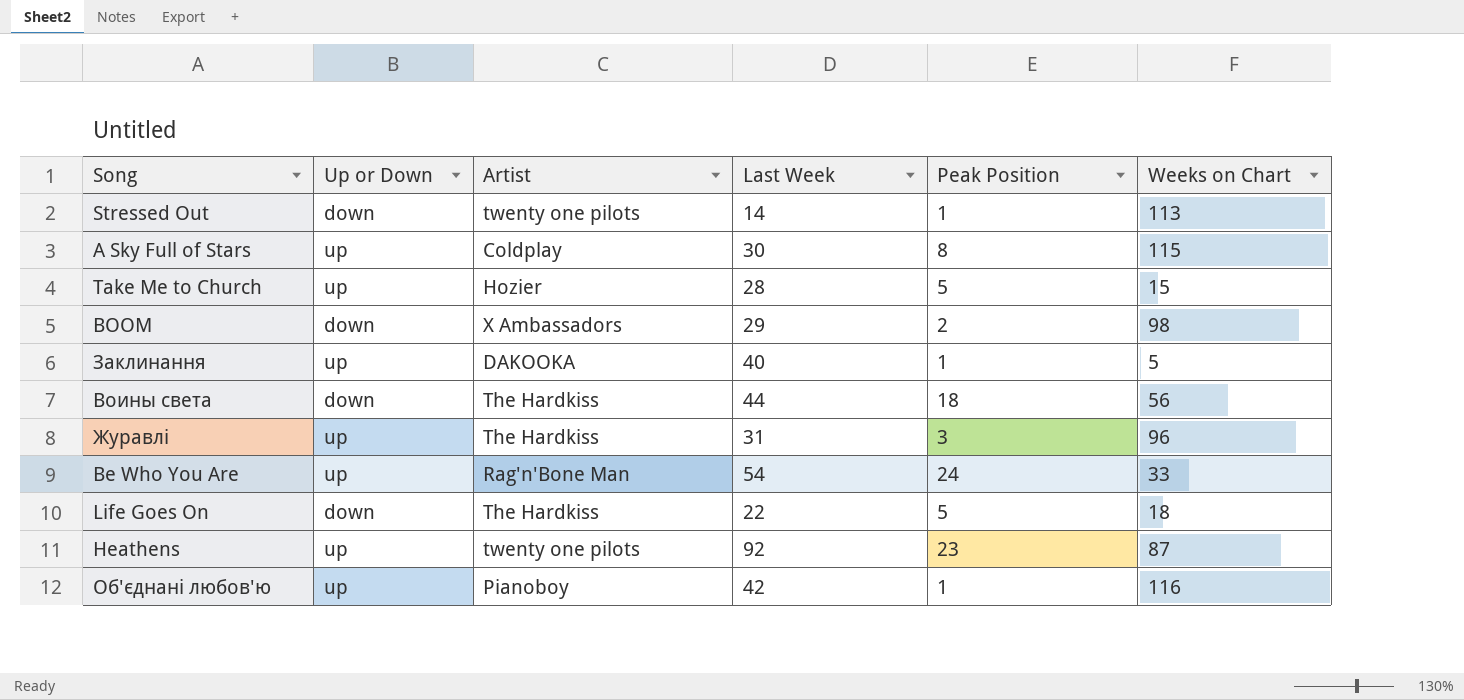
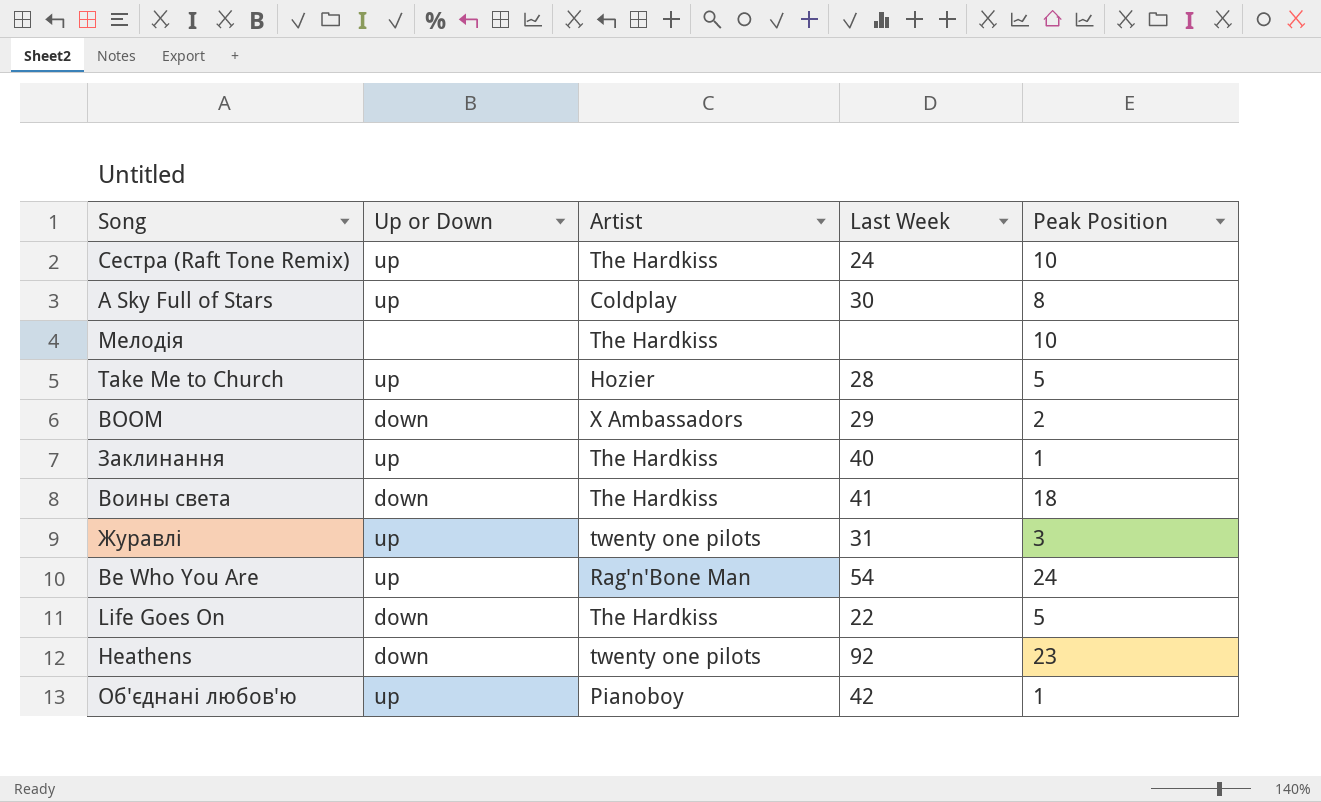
column Weeks on Chart | position: 6 -> none
row Stressed Out: down | twenty one pilots | 14 | 1 | 113 -> none
row Сестра (Raft Tone Remix): none -> up | The Hardkiss | 24 | 10
row Мелодія: none -> none | The Hardkiss | none | 10
Заклинання | Artist: DAKOOKA -> The Hardkiss
Воины света | Last Week: 44 -> 41
Журавлі | Artist: The Hardkiss -> twenty one pilots
Heathens | Up or Down: up -> down

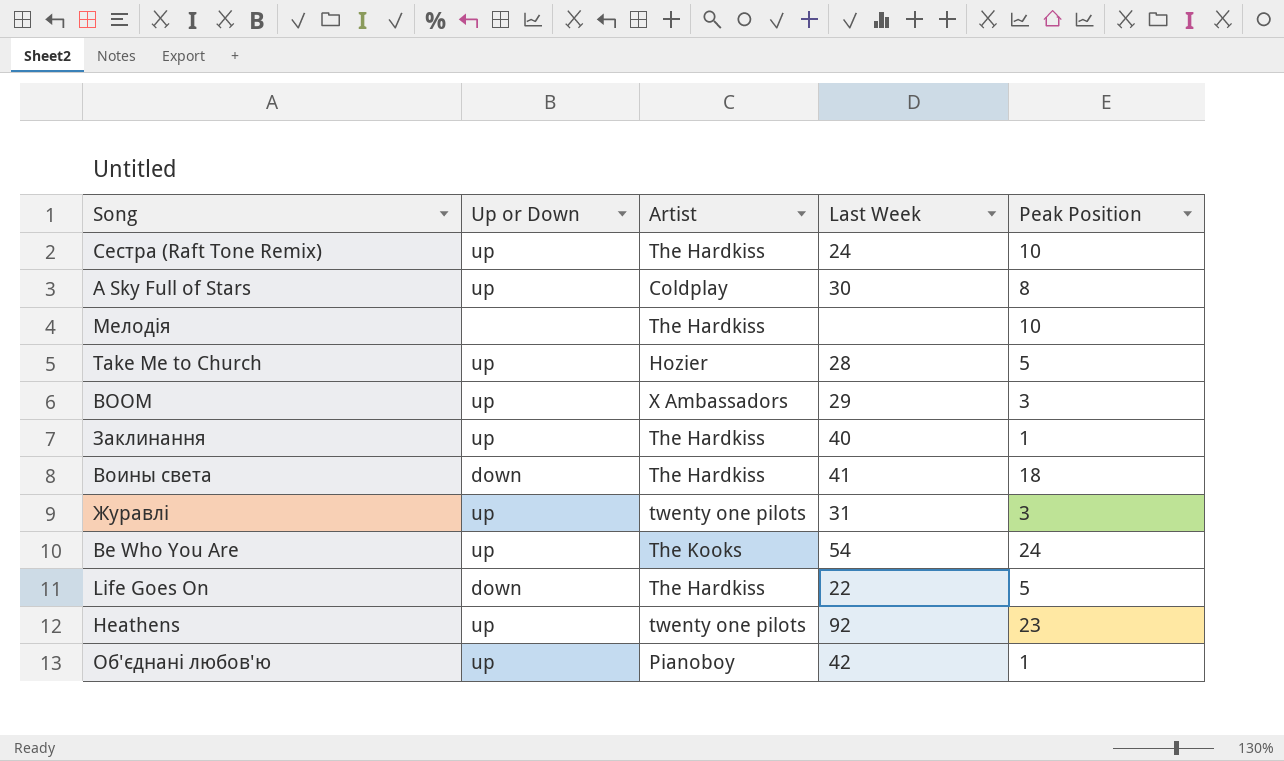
BOOM | Up or Down: down -> up
BOOM | Peak Position: 2 -> 3
Be Who You Are | Artist: Rag'n'Bone Man -> The Kooks
Heathens | Up or Down: down -> up

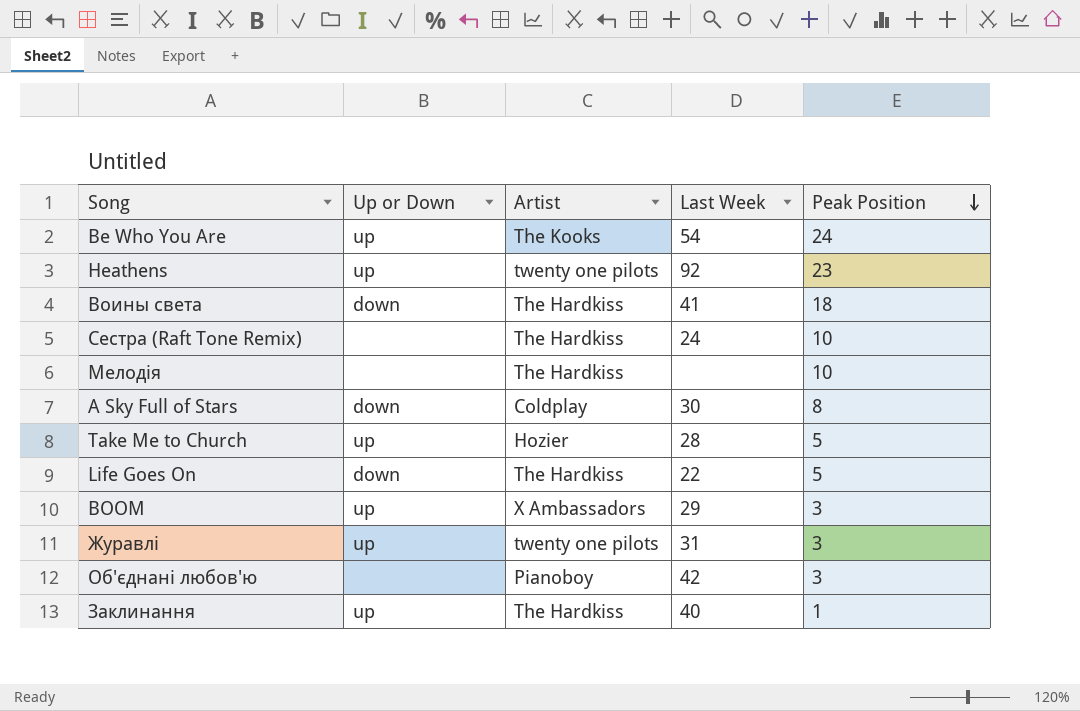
row order: none -> Peak Position descending
Сестра (Raft Tone Remix) | Up or Down: up -> none
A Sky Full of Stars | Up or Down: up -> down
Об'єднані любов'ю | Up or Down: up -> none
Об'єднані любов'ю | Peak Position: 1 -> 3

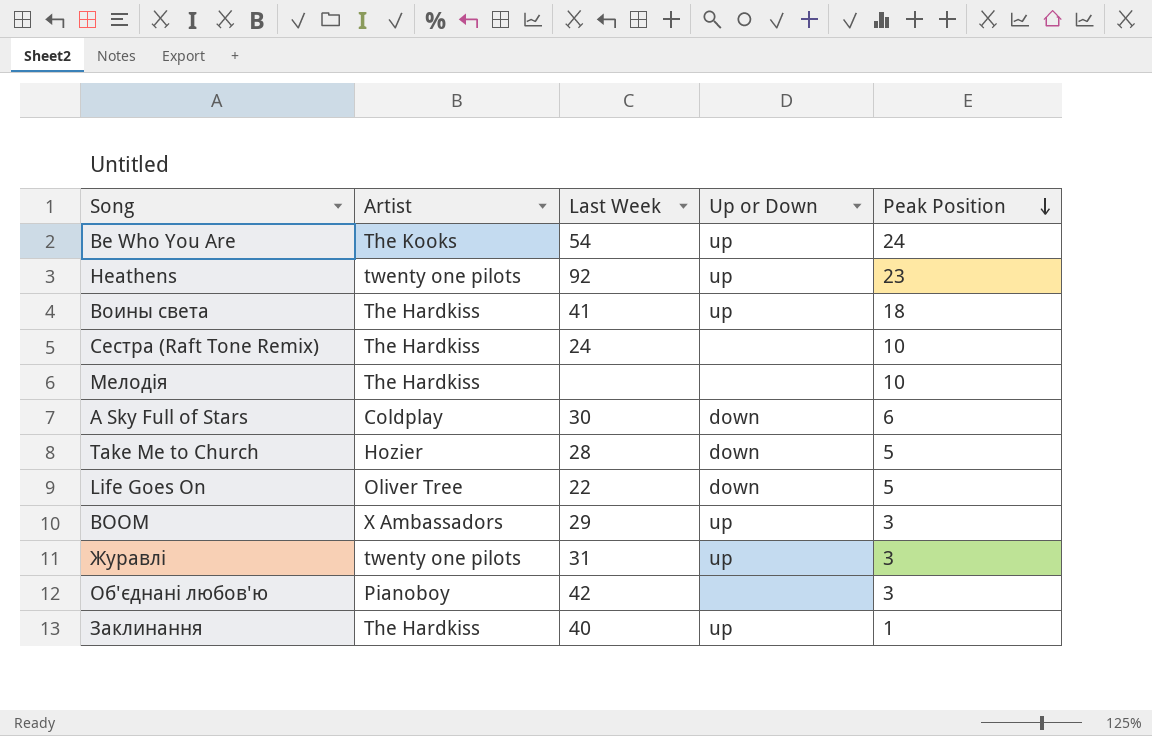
column Up or Down | position: 2 -> 4
Воины света | Up or Down: down -> up
A Sky Full of Stars | Peak Position: 8 -> 6
Take Me to Church | Up or Down: up -> down
Life Goes On | Artist: The Hardkiss -> Oliver Tree

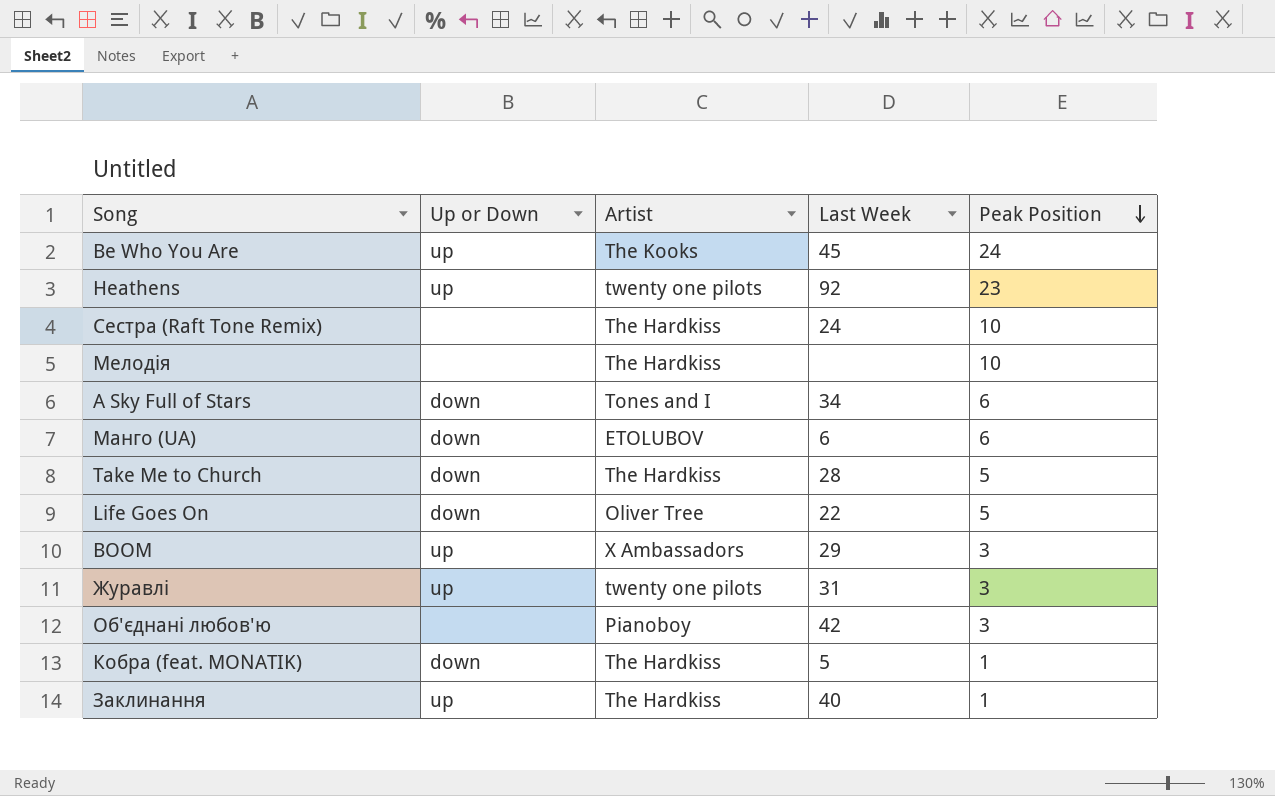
column Up or Down | position: 4 -> 2
row Воины света: The Hardkiss | 41 | up | 18 -> none
Be Who You Are | Last Week: 54 -> 45
A Sky Full of Stars | Artist: Coldplay -> Tones and I
A Sky Full of Stars | Last Week: 30 -> 34
row Манго (UA): none -> down | ETOLUBOV | 6 | 6
Take Me to Church | Artist: Hozier -> The Hardkiss
row Кобра (feat. MONATIK): none -> down | The Hardkiss | 5 | 1

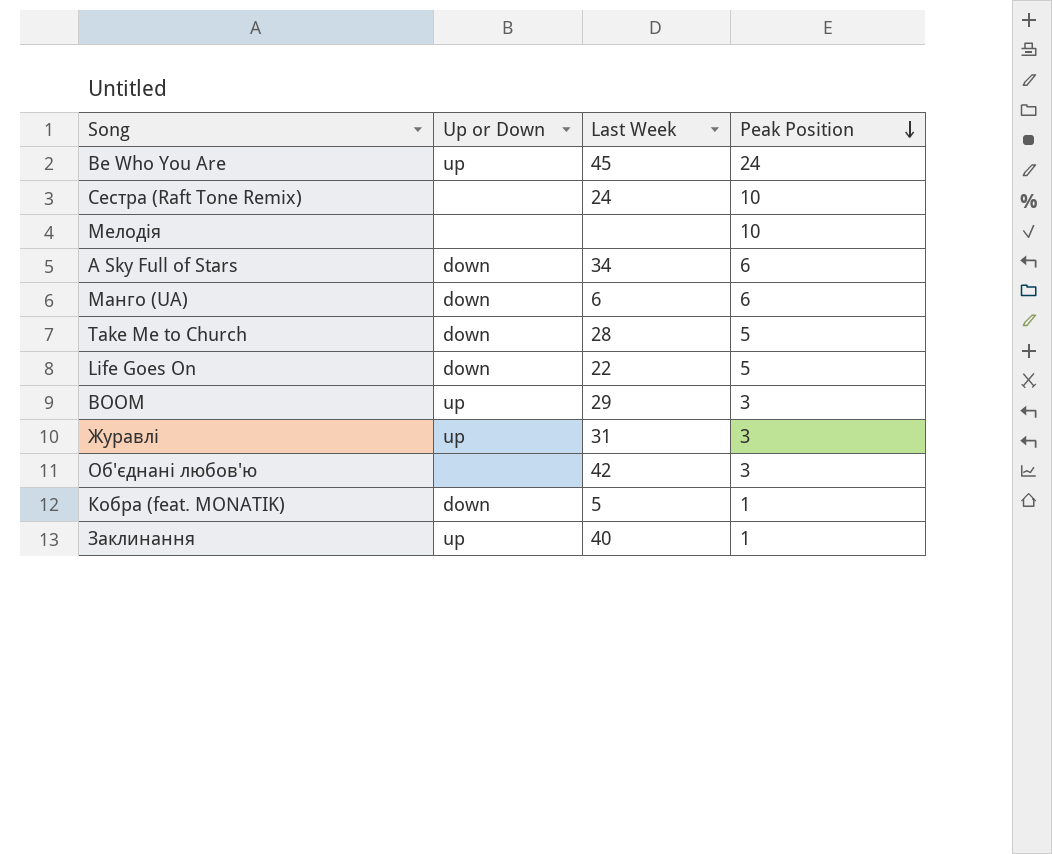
column Artist | position: 3 -> none
row Heathens: up | twenty one pilots | 92 | 23 -> none

